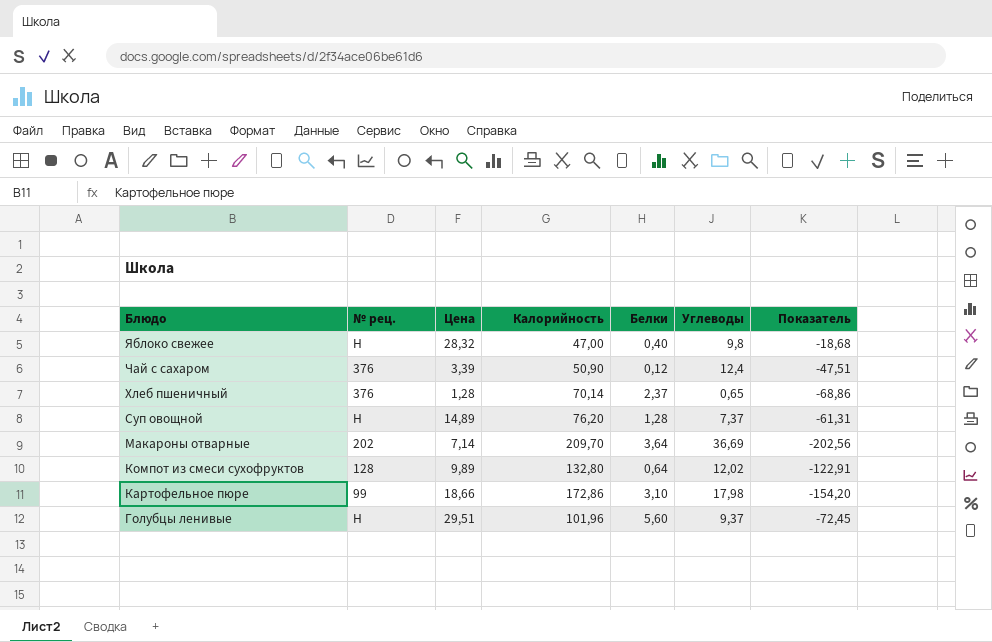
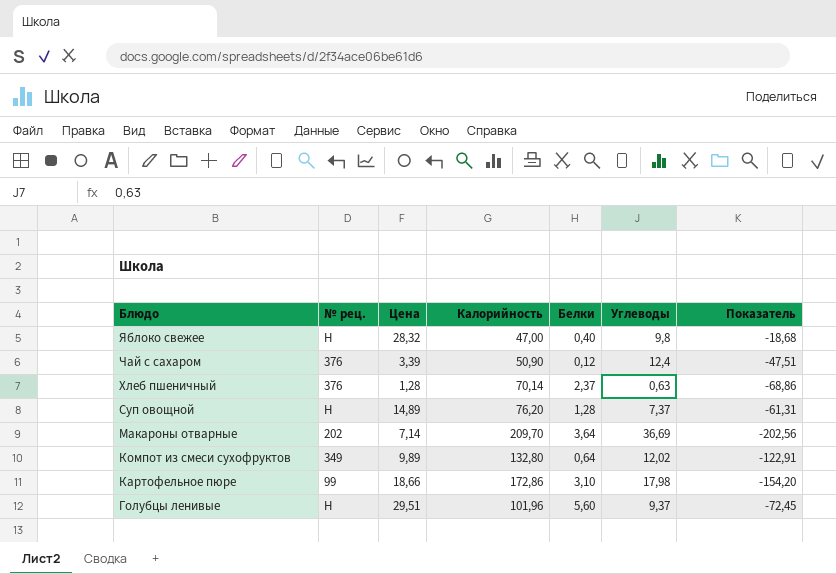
Хлеб пшеничный | Углеводы: 0,65 -> 0,63
Компот из смеси сухофруктов | № рец.: 128 -> 349

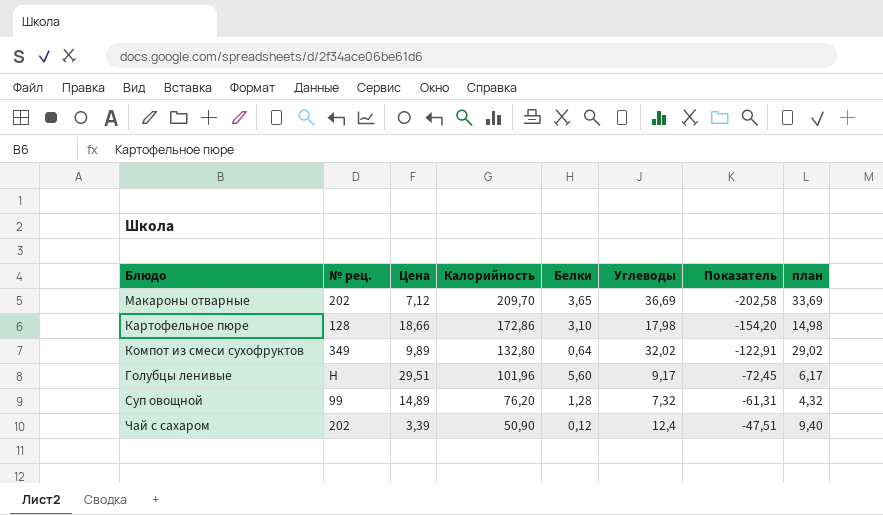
row order: Блюдо descending -> Калорийность descending
column план | formula: none -> [Углеводы] - 3
row Яблоко свежее: Н | 28,32 | 47,00 | 0,40 | 9,8 | -18,68 -> none
row Хлеб пшеничный: 376 | 1,28 | 70,14 | 2,37 | 0,63 | -68,86 -> none
Макароны отварные | Цена: 7,14 -> 7,12
Макароны отварные | Белки: 3,64 -> 3,65
Макароны отварные | Показатель: -202,56 -> -202,58
Картофельное пюре | № рец.: 99 -> 128
Компот из смеси сухофруктов | Углеводы: 12,02 -> 32,02
Голубцы ленивые | Углеводы: 9,37 -> 9,17
Суп овощной | № рец.: Н -> 99
Суп овощной | Углеводы: 7,37 -> 7,32
Чай с сахаром | № рец.: 376 -> 202

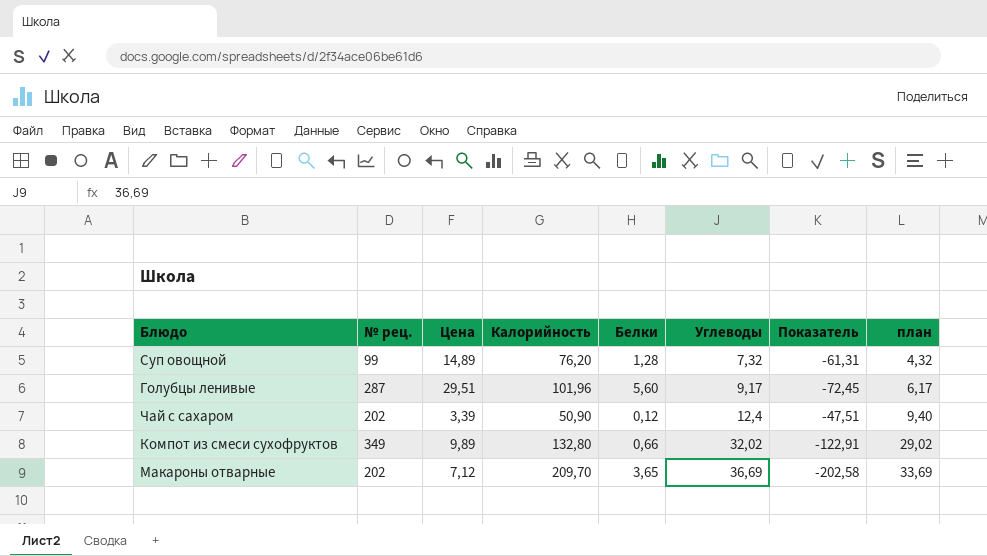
row order: Калорийность descending -> Углеводы ascending
row Картофельное пюре: 128 | 18,66 | 172,86 | 3,10 | 17,98 | -154,20 | 14,98 -> none
Голубцы ленивые | № рец.: Н -> 287
Компот из смеси сухофруктов | Белки: 0,64 -> 0,66

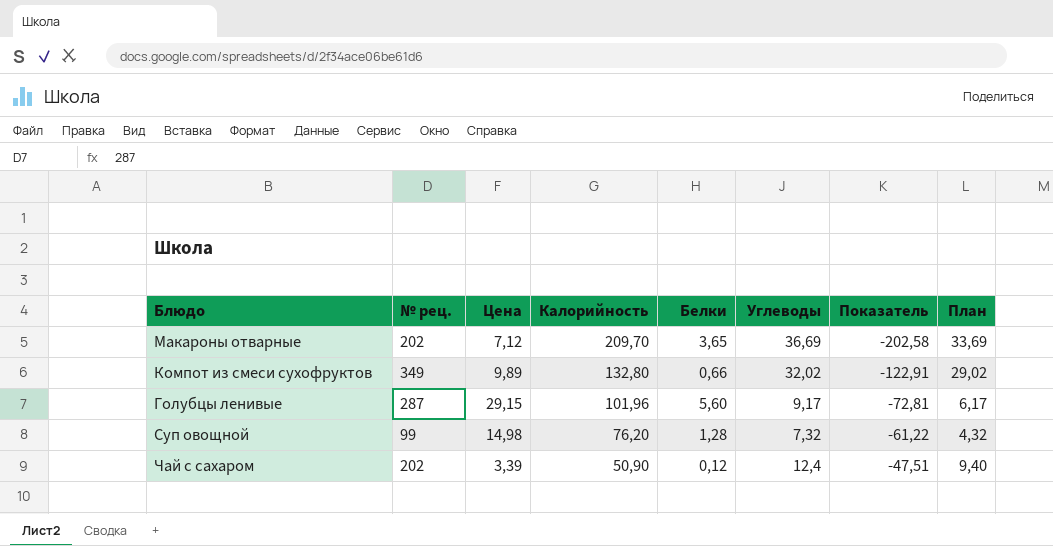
row order: Углеводы ascending -> Калорийность descending
column name: план -> План
Голубцы ленивые | Цена: 29,51 -> 29,15
Голубцы ленивые | Показатель: -72,45 -> -72,81
Суп овощной | Цена: 14,89 -> 14,98
Суп овощной | Показатель: -61,31 -> -61,22

